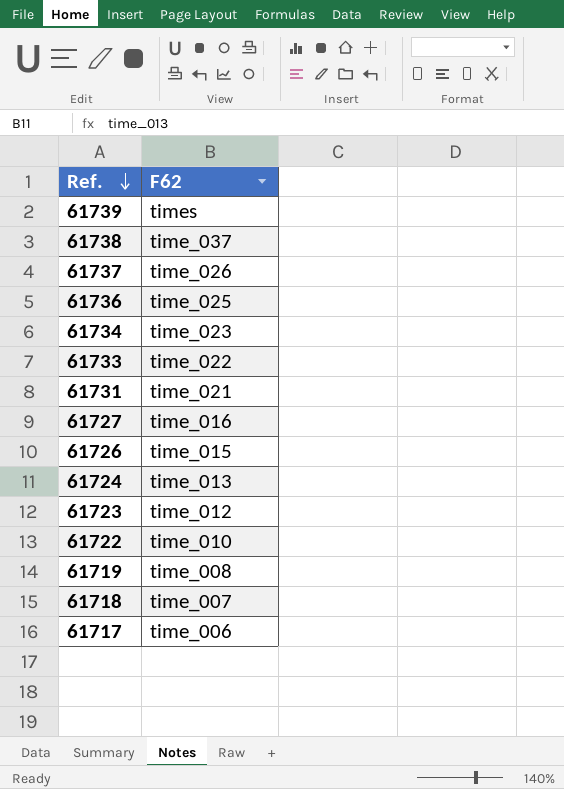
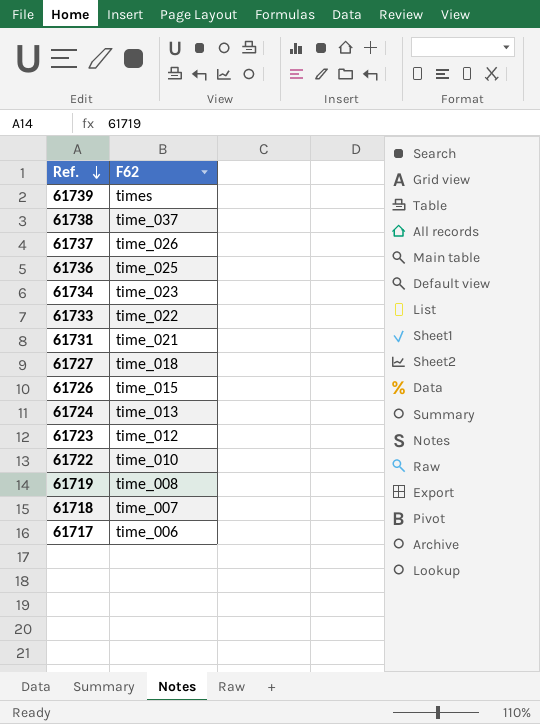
61727 | F62: time_016 -> time_018

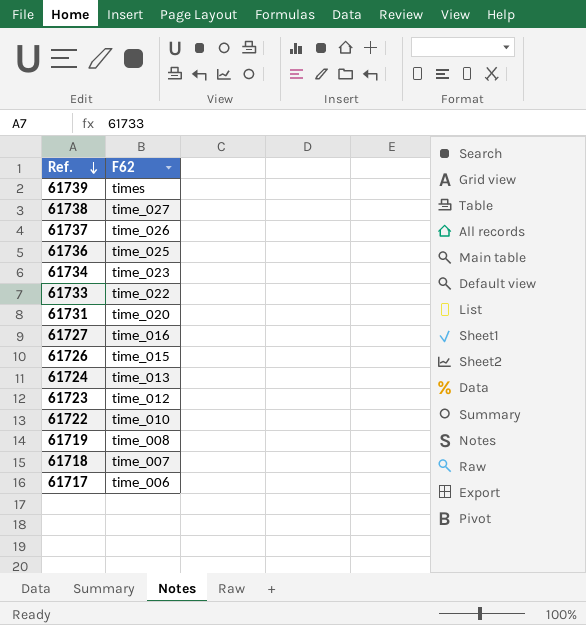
61738 | F62: time_037 -> time_027
61731 | F62: time_021 -> time_020
61727 | F62: time_018 -> time_016

